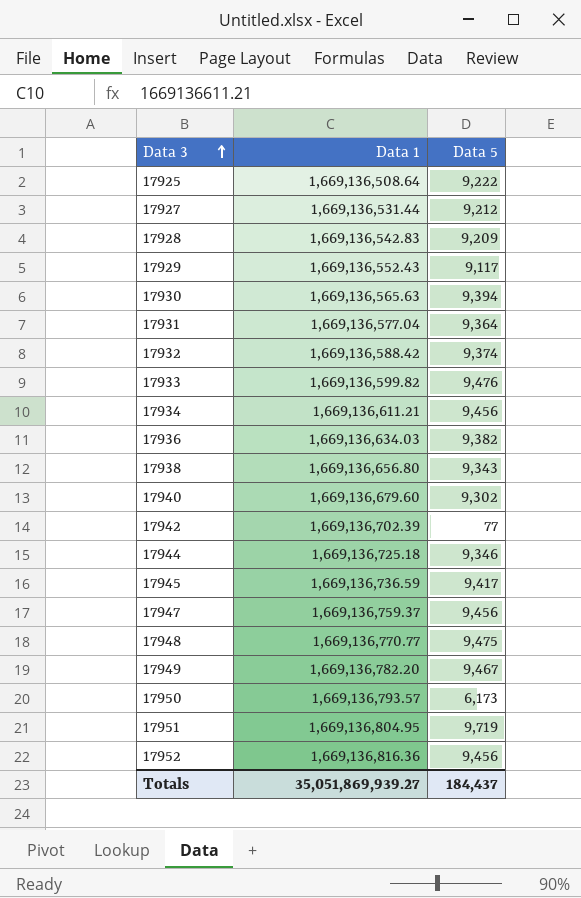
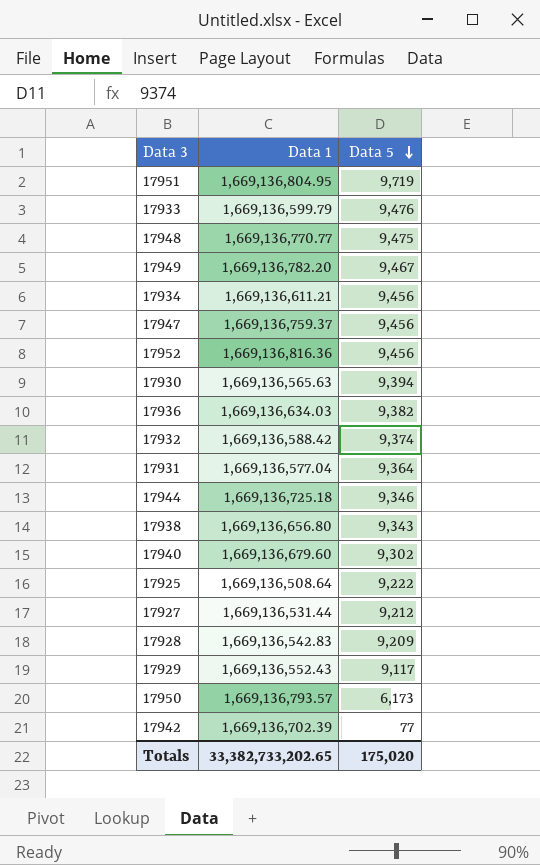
row order: Data 3 ascending -> Data 5 descending
row 17945: 1,669,136,736.59 | 9,417 -> none
17933 | Data 1: 1,669,136,599.82 -> 1,669,136,599.79
Totals | Data 1: 35,051,869,939.27 -> 33,382,733,202.65
Totals | Data 5: 184,437 -> 175,020

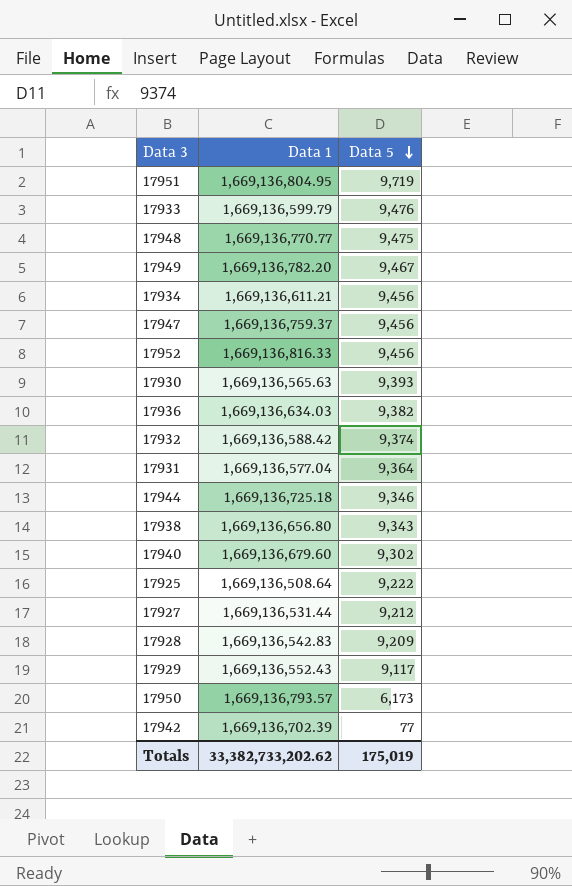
17952 | Data 1: 1,669,136,816.36 -> 1,669,136,816.33
17930 | Data 5: 9,394 -> 9,393
Totals | Data 1: 33,382,733,202.65 -> 33,382,733,202.62
Totals | Data 5: 175,020 -> 175,019

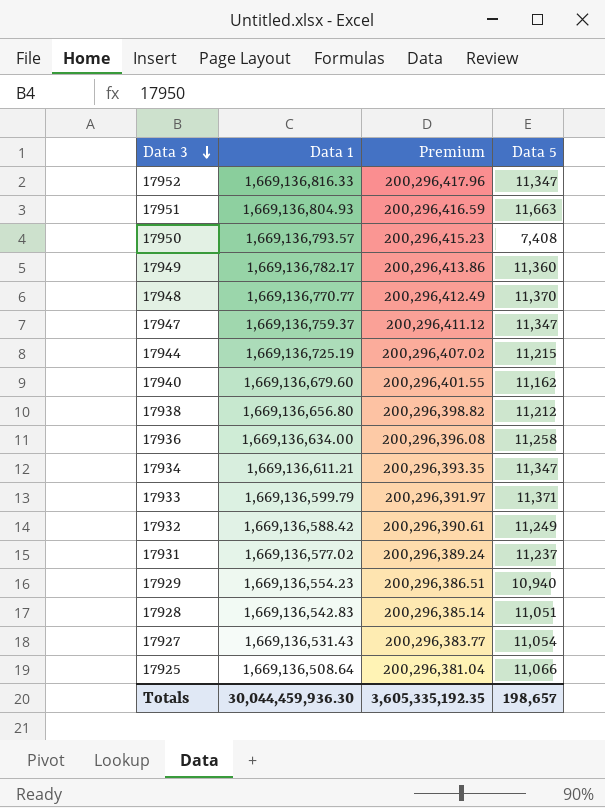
row order: Data 5 descending -> Data 3 descending
column Premium | formula: none -> [Data 1] * 0.12
row 17930: 1,669,136,565.63 | 9,393 -> none
row 17942: 1,669,136,702.39 | 77 -> none
17952 | Data 5: 9,456 -> 11,347
17951 | Data 1: 1,669,136,804.95 -> 1,669,136,804.93
17951 | Data 5: 9,719 -> 11,663
17950 | Data 5: 6,173 -> 7,408
17949 | Data 1: 1,669,136,782.20 -> 1,669,136,782.17
17949 | Data 5: 9,467 -> 11,360
17948 | Data 5: 9,475 -> 11,370
17947 | Data 5: 9,456 -> 11,347
17944 | Data 1: 1,669,136,725.18 -> 1,669,136,725.19
17944 | Data 5: 9,346 -> 11,215
17940 | Data 5: 9,302 -> 11,162
17938 | Data 5: 9,343 -> 11,212
17936 | Data 1: 1,669,136,634.03 -> 1,669,136,634.00
17936 | Data 5: 9,382 -> 11,258
17934 | Data 5: 9,456 -> 11,347
17933 | Data 5: 9,476 -> 11,371
17932 | Data 5: 9,374 -> 11,249
17931 | Data 1: 1,669,136,577.04 -> 1,669,136,577.02
17931 | Data 5: 9,364 -> 11,237
17929 | Data 1: 1,669,136,552.43 -> 1,669,136,554.23
17929 | Data 5: 9,117 -> 10,940
17928 | Data 5: 9,209 -> 11,051
17927 | Data 1: 1,669,136,531.44 -> 1,669,136,531.43
17927 | Data 5: 9,212 -> 11,054
17925 | Data 5: 9,222 -> 11,066
Totals | Data 1: 33,382,733,202.62 -> 30,044,459,936.30
Totals | Data 5: 175,019 -> 198,657

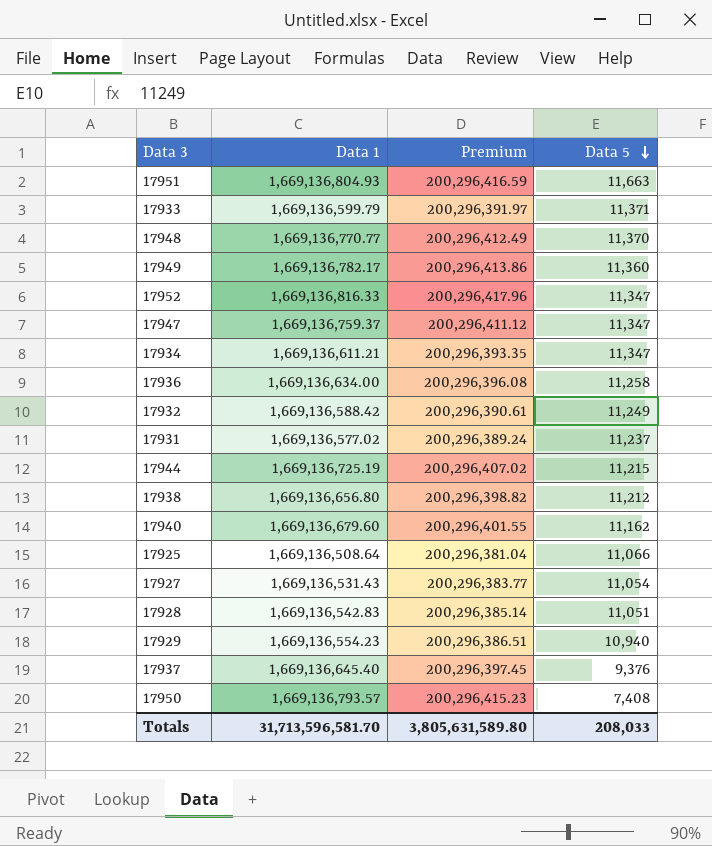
row order: Data 3 descending -> Data 5 descending
row 17937: none -> 1,669,136,645.40 | 200,296,397.45 | 9,376
Totals | Data 1: 30,044,459,936.30 -> 31,713,596,581.70
Totals | Premium: 3,605,335,192.35 -> 3,805,631,589.80
Totals | Data 5: 198,657 -> 208,033

